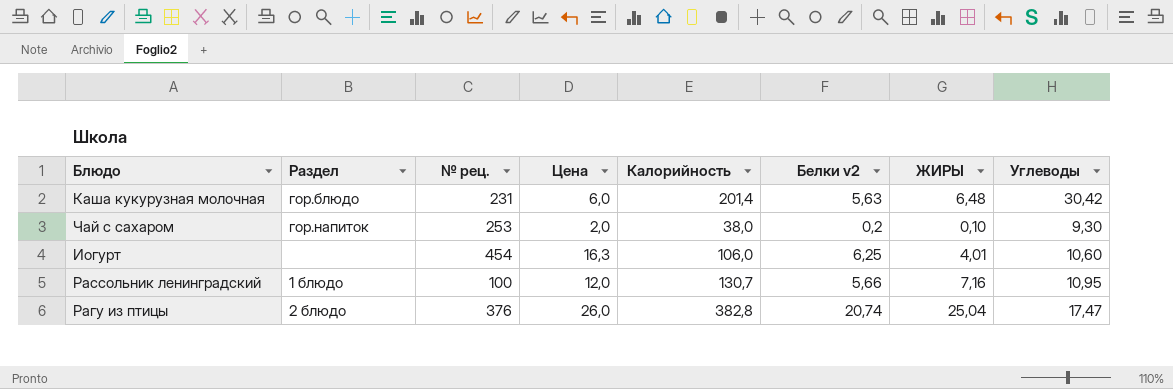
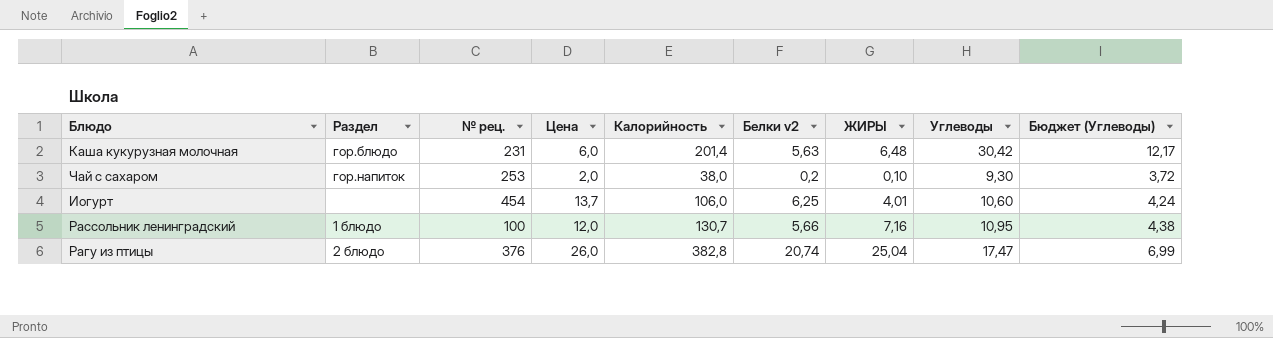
column Бюджет (Углеводы) | formula: none -> [Углеводы] * 0,4
Иогурт | Цена: 16,3 -> 13,7

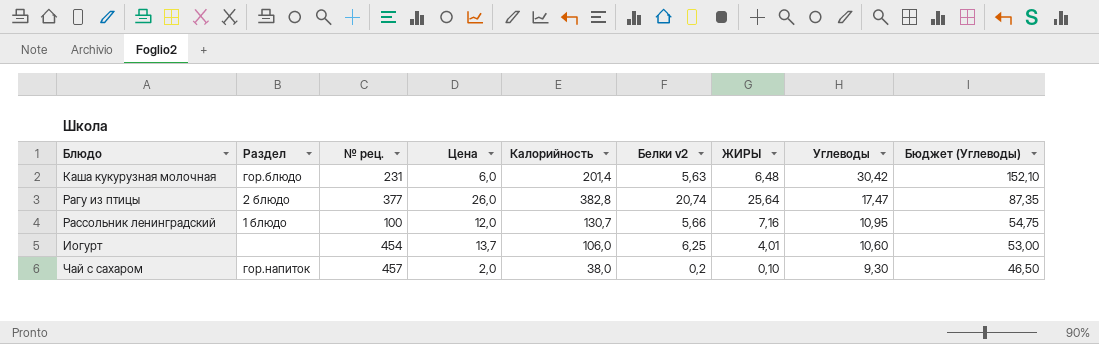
row order: none -> Углеводы descending
column Бюджет (Углеводы) | formula: [Углеводы] * 0,4 -> [Углеводы] * 5
Рагу из птицы | № рец.: 376 -> 377
Рагу из птицы | ЖИРЫ: 25,04 -> 25,64
Чай с сахаром | № рец.: 253 -> 457

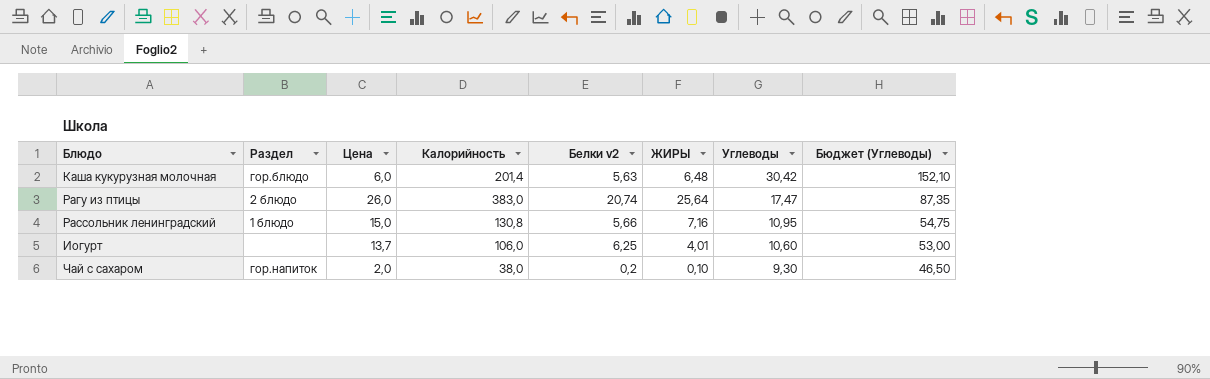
column № рец. | position: 3 -> none
Рагу из птицы | Калорийность: 382,8 -> 383,0
Рассольник ленинградский | Цена: 12,0 -> 15,0
Рассольник ленинградский | Калорийность: 130,7 -> 130,8

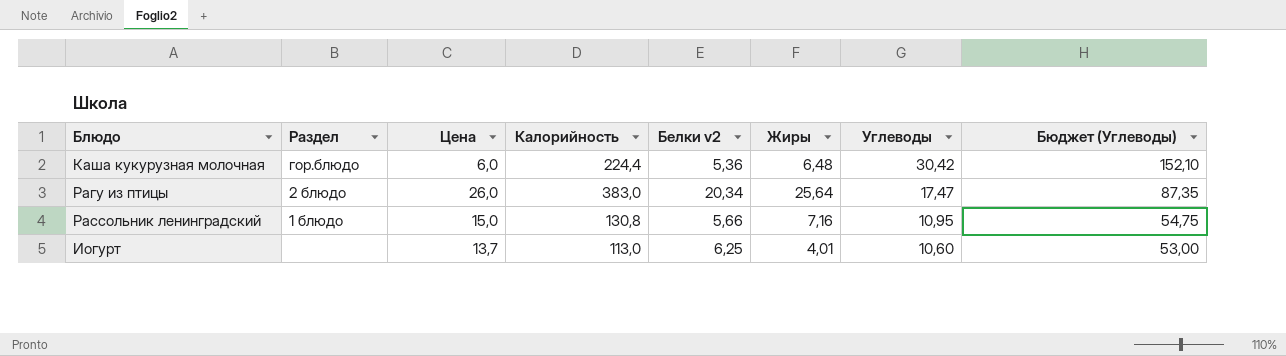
column name: ЖИРЫ -> Жиры
row Чай с сахаром: гор.напиток | 2,0 | 38,0 | 0,2 | 0,10 | 9,30 | 46,50 -> none
Каша кукурузная молочная | Калорийность: 201,4 -> 224,4
Каша кукурузная молочная | Белки v2: 5,63 -> 5,36
Рагу из птицы | Белки v2: 20,74 -> 20,34
Иогурт | Калорийность: 106,0 -> 113,0

